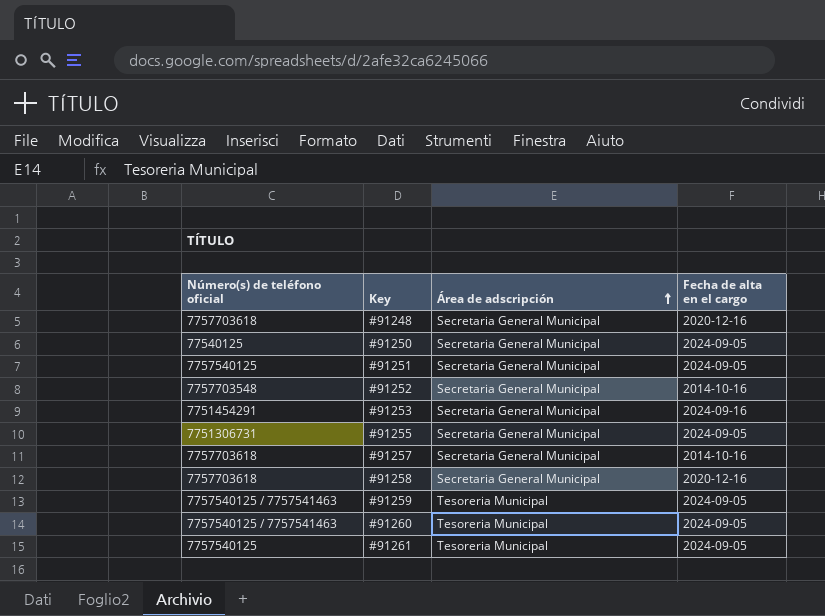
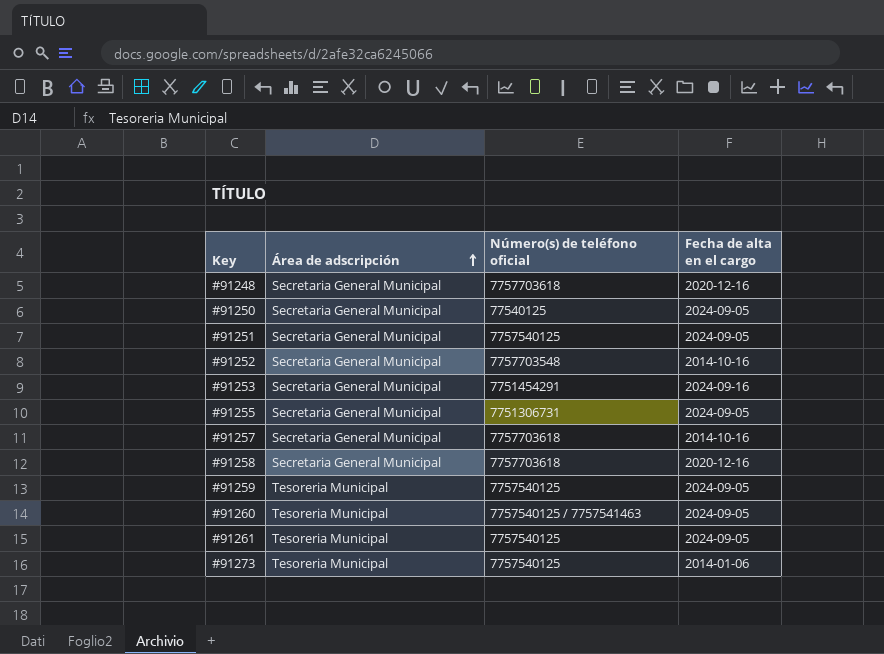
column Número(s) de teléfono oficial | position: 1 -> 3
#91259 | Número(s) de teléfono oficial: 7757540125 / 7757541463 -> 7757540125
row #91273: none -> Tesoreria Municipal | 7757540125 | 2014-01-06

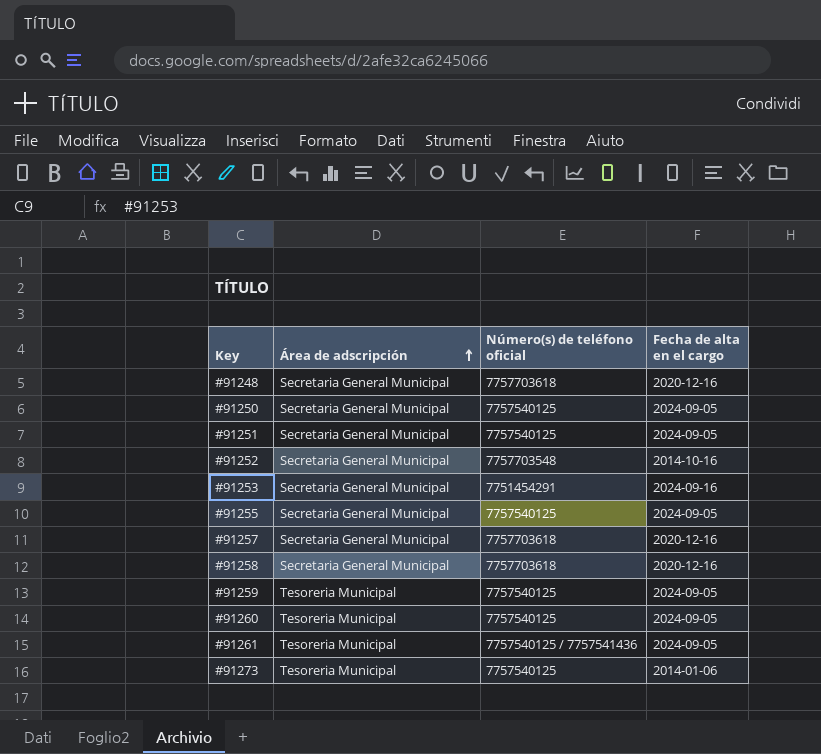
#91250 | Número(s) de teléfono oficial: 77540125 -> 7757540125
#91255 | Número(s) de teléfono oficial: 7751306731 -> 7757540125
#91257 | Fecha de alta en el cargo: 2014-10-16 -> 2020-12-16
#91260 | Número(s) de teléfono oficial: 7757540125 / 7757541463 -> 7757540125
#91261 | Número(s) de teléfono oficial: 7757540125 -> 7757540125 / 7757541436

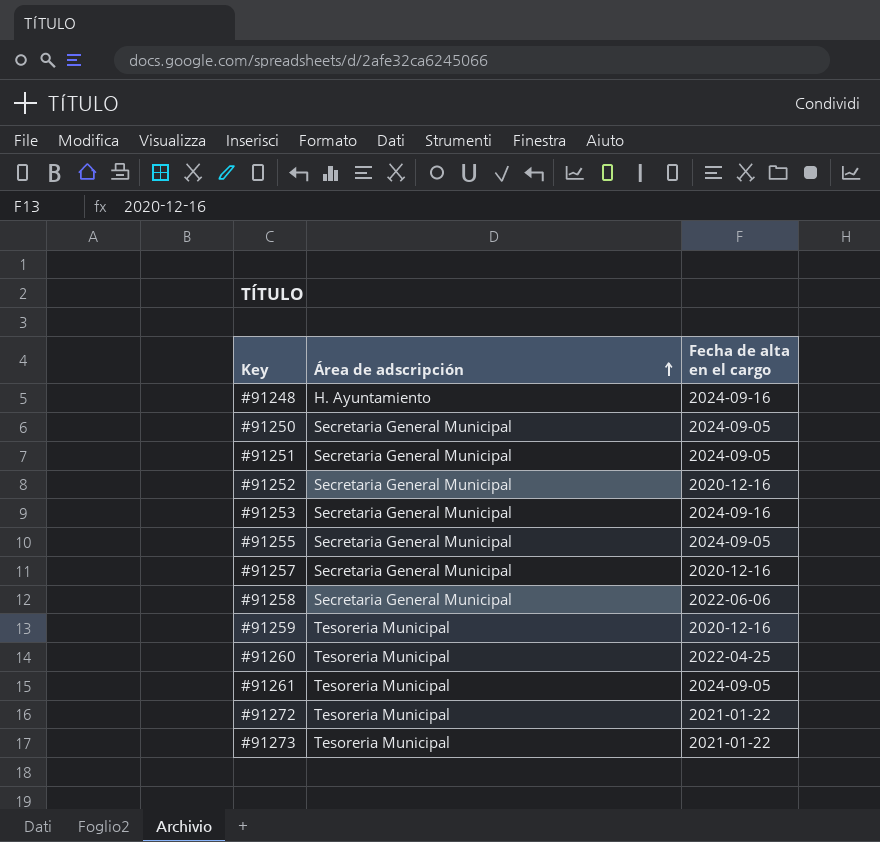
column Número(s) de teléfono oficial | position: 3 -> none
#91248 | Área de adscripción: Secretaria General Municipal -> H. Ayuntamiento
#91248 | Fecha de alta en el cargo: 2020-12-16 -> 2024-09-16
#91252 | Fecha de alta en el cargo: 2014-10-16 -> 2020-12-16
#91258 | Fecha de alta en el cargo: 2020-12-16 -> 2022-06-06
#91259 | Fecha de alta en el cargo: 2024-09-05 -> 2020-12-16
#91260 | Fecha de alta en el cargo: 2024-09-05 -> 2022-04-25
row #91272: none -> Tesoreria Municipal | 2021-01-22
#91273 | Fecha de alta en el cargo: 2014-01-06 -> 2021-01-22

